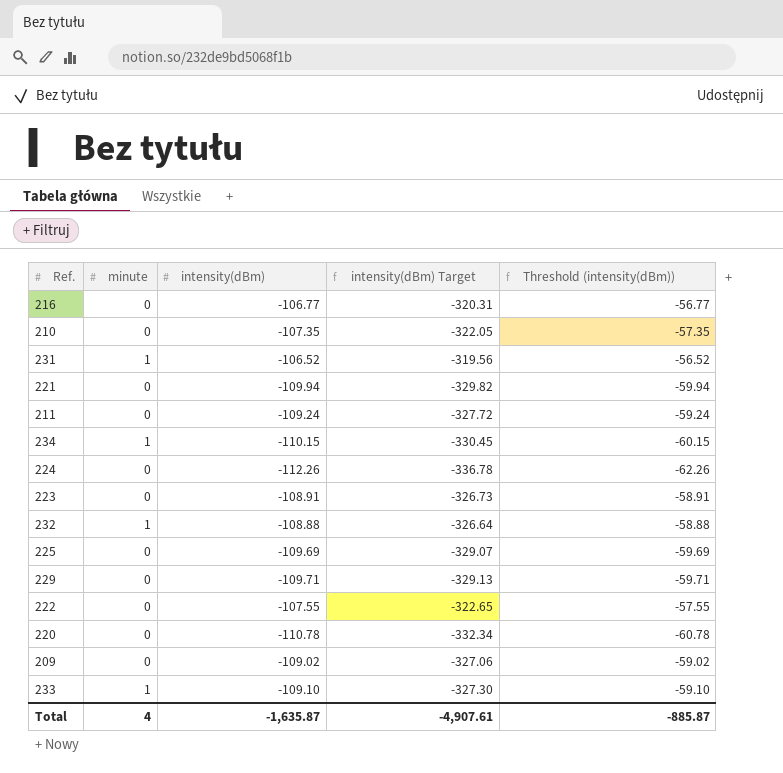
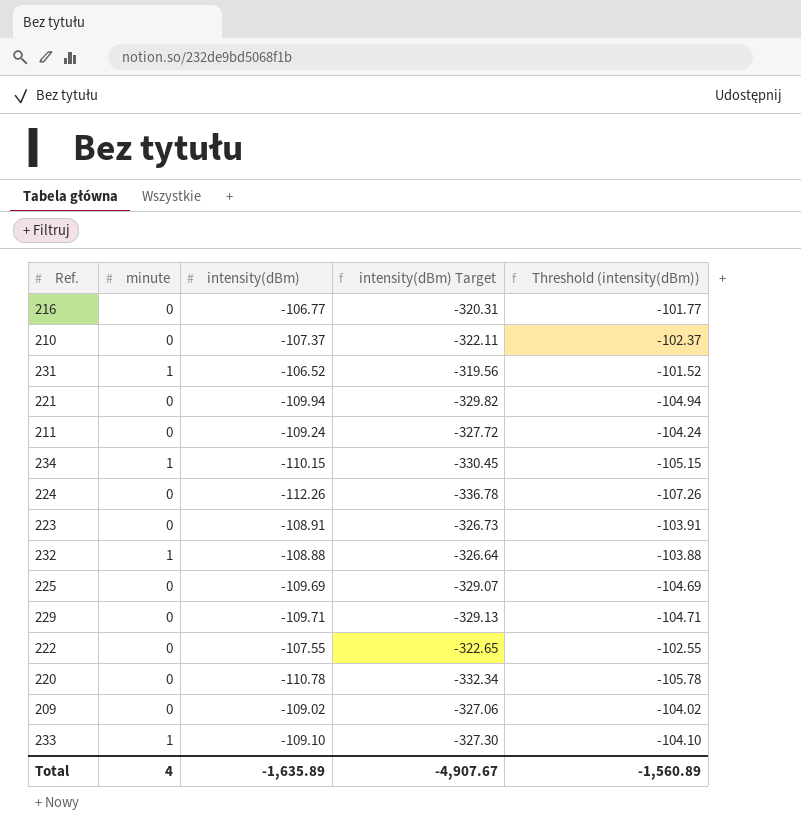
column Threshold (intensity(dBm)) | formula: [intensity(dBm)] + 50 -> [intensity(dBm)] + 5
210 | intensity(dBm): -107.35 -> -107.37
210 | intensity(dBm) Target: -322.05 -> -322.11
Total | intensity(dBm): -1,635.87 -> -1,635.89
Total | intensity(dBm) Target: -4,907.61 -> -4,907.67
Total | Threshold (intensity(dBm)): -885.87 -> -1,560.89

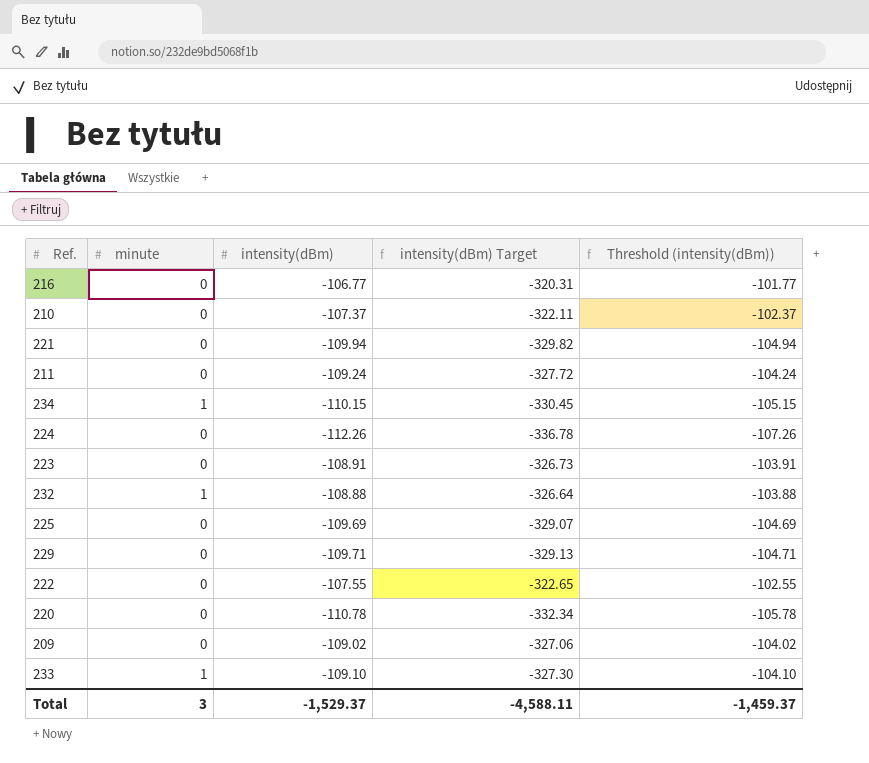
row 231: 1 | -106.52 | -319.56 | -101.52 -> none
Total | minute: 4 -> 3
Total | intensity(dBm): -1,635.89 -> -1,529.37
Total | intensity(dBm) Target: -4,907.67 -> -4,588.11
Total | Threshold (intensity(dBm)): -1,560.89 -> -1,459.37

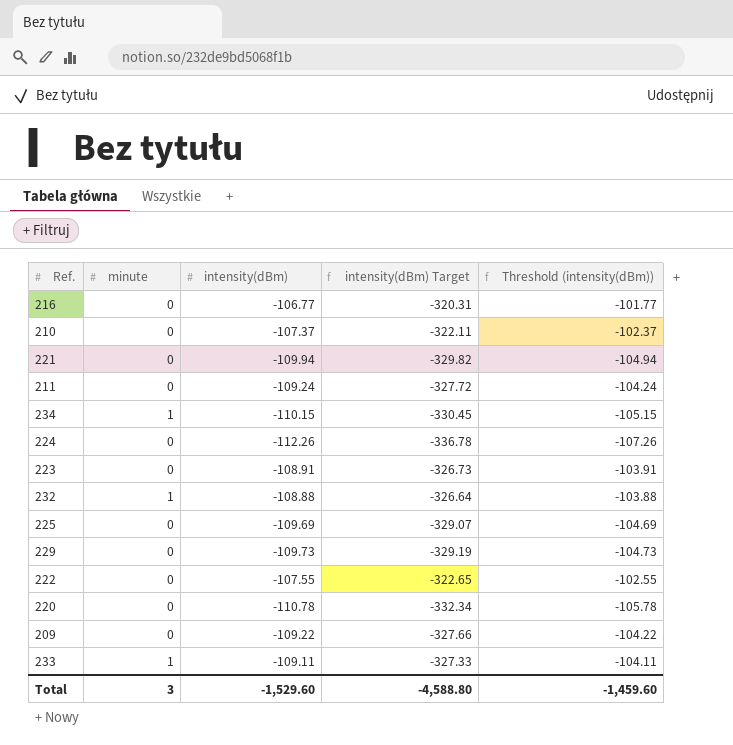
229 | intensity(dBm): -109.71 -> -109.73
229 | intensity(dBm) Target: -329.13 -> -329.19
229 | Threshold (intensity(dBm)): -104.71 -> -104.73
209 | intensity(dBm): -109.02 -> -109.22
209 | intensity(dBm) Target: -327.06 -> -327.66
209 | Threshold (intensity(dBm)): -104.02 -> -104.22
233 | intensity(dBm): -109.10 -> -109.11
233 | intensity(dBm) Target: -327.30 -> -327.33
233 | Threshold (intensity(dBm)): -104.10 -> -104.11
Total | intensity(dBm): -1,529.37 -> -1,529.60
Total | intensity(dBm) Target: -4,588.11 -> -4,588.80
Total | Threshold (intensity(dBm)): -1,459.37 -> -1,459.60

